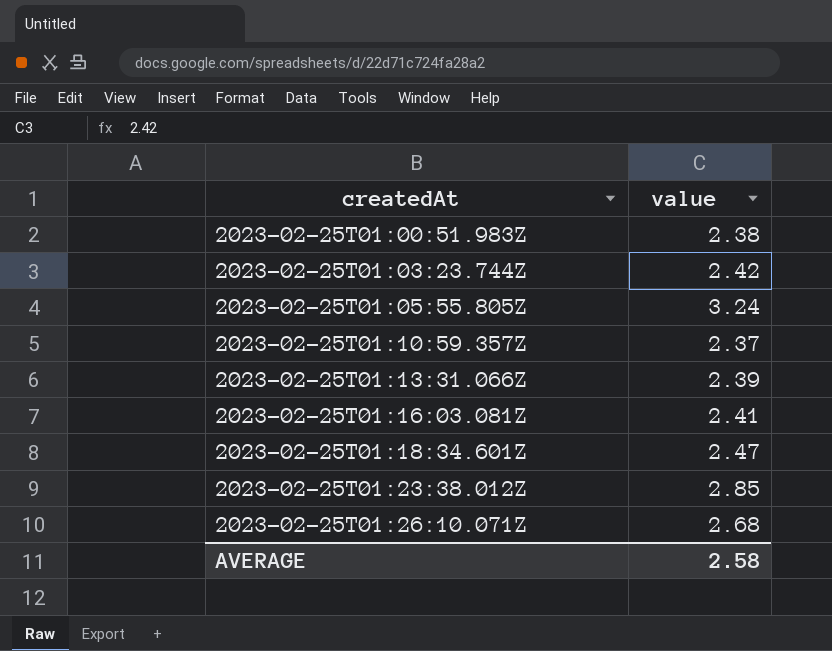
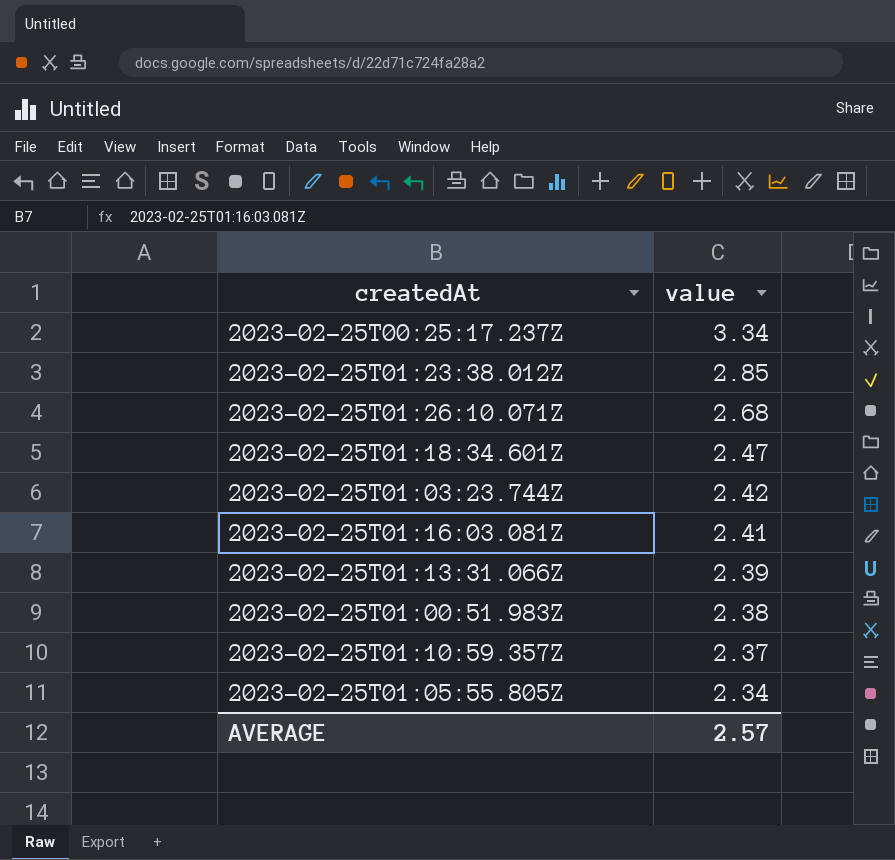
row order: createdAt ascending -> value descending
row 2023-02-25T00:25:17.237Z: none -> 3.34
2023-02-25T01:05:55.805Z | value: 3.24 -> 2.34
AVERAGE | value: 2.58 -> 2.57

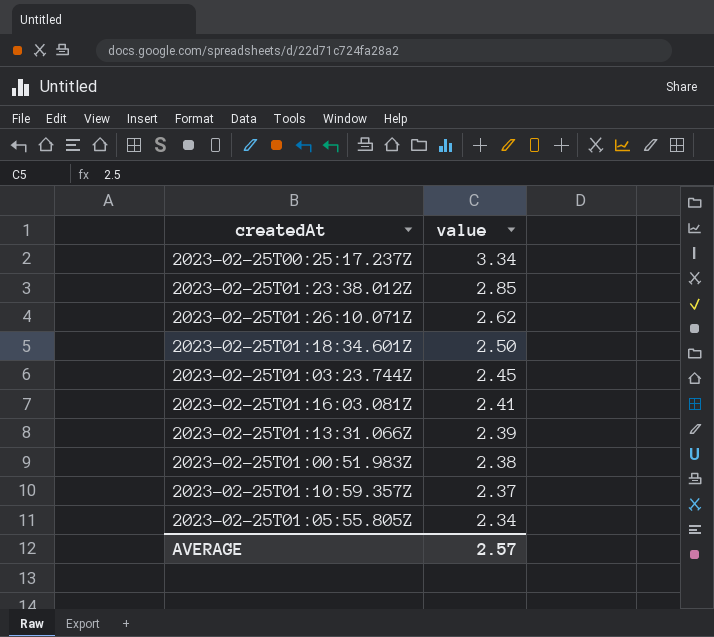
2023-02-25T01:26:10.071Z | value: 2.68 -> 2.62
2023-02-25T01:18:34.601Z | value: 2.47 -> 2.50
2023-02-25T01:03:23.744Z | value: 2.42 -> 2.45

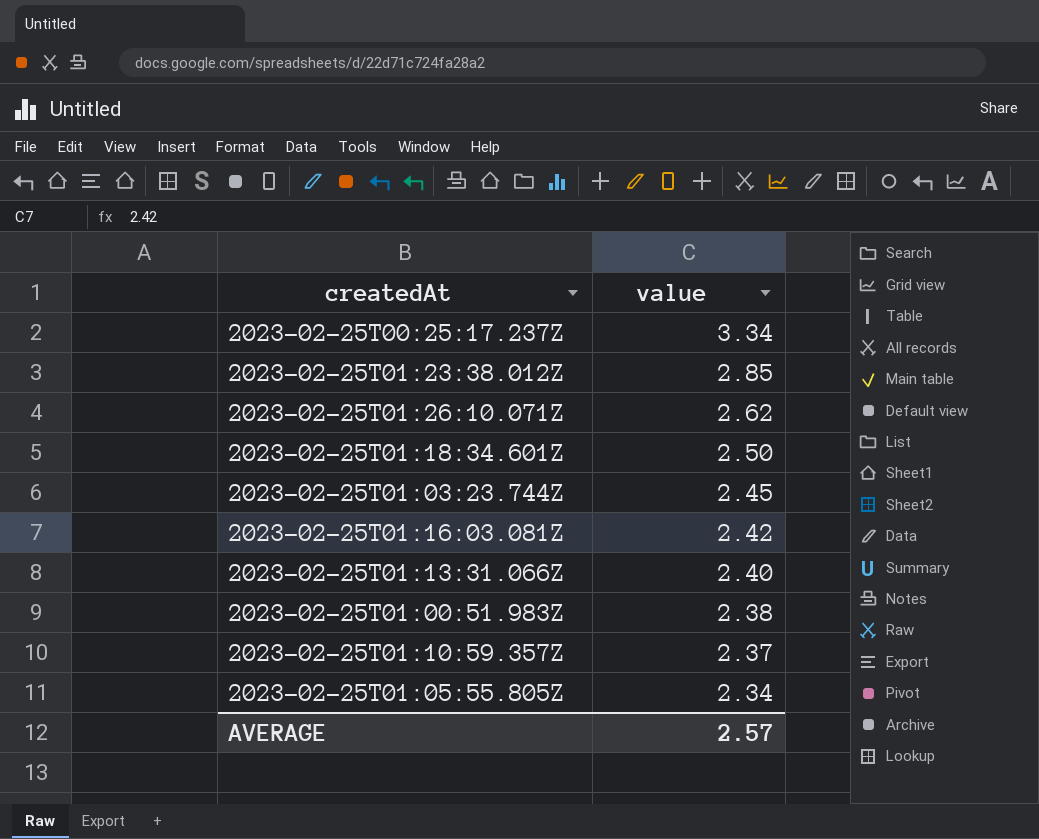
2023-02-25T01:16:03.081Z | value: 2.41 -> 2.42
2023-02-25T01:13:31.066Z | value: 2.39 -> 2.40

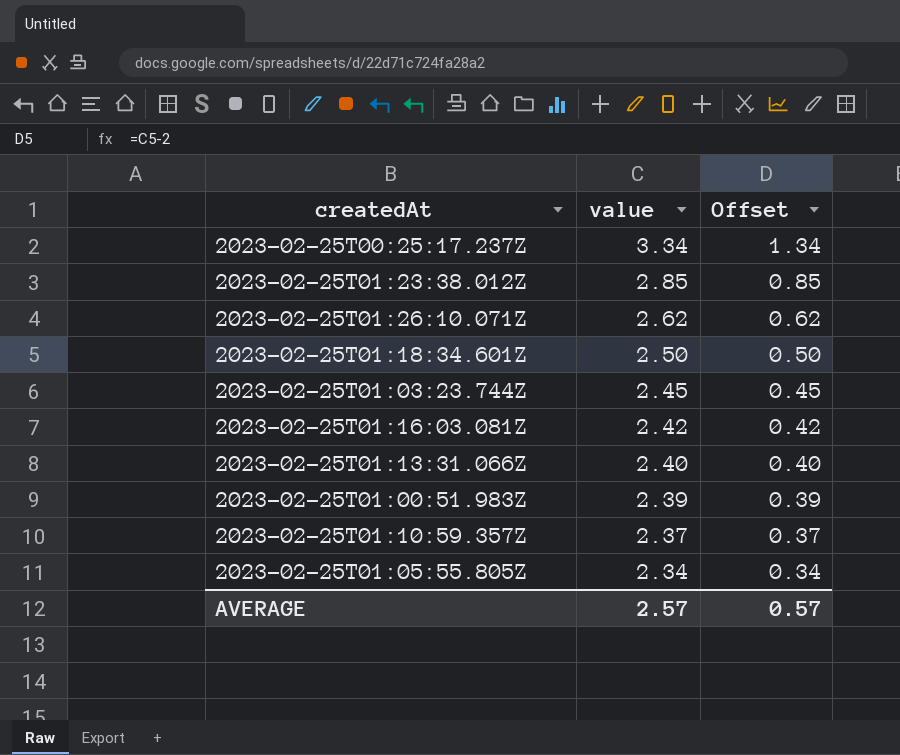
column Offset | formula: none -> [value] - 2
2023-02-25T01:00:51.983Z | value: 2.38 -> 2.39

